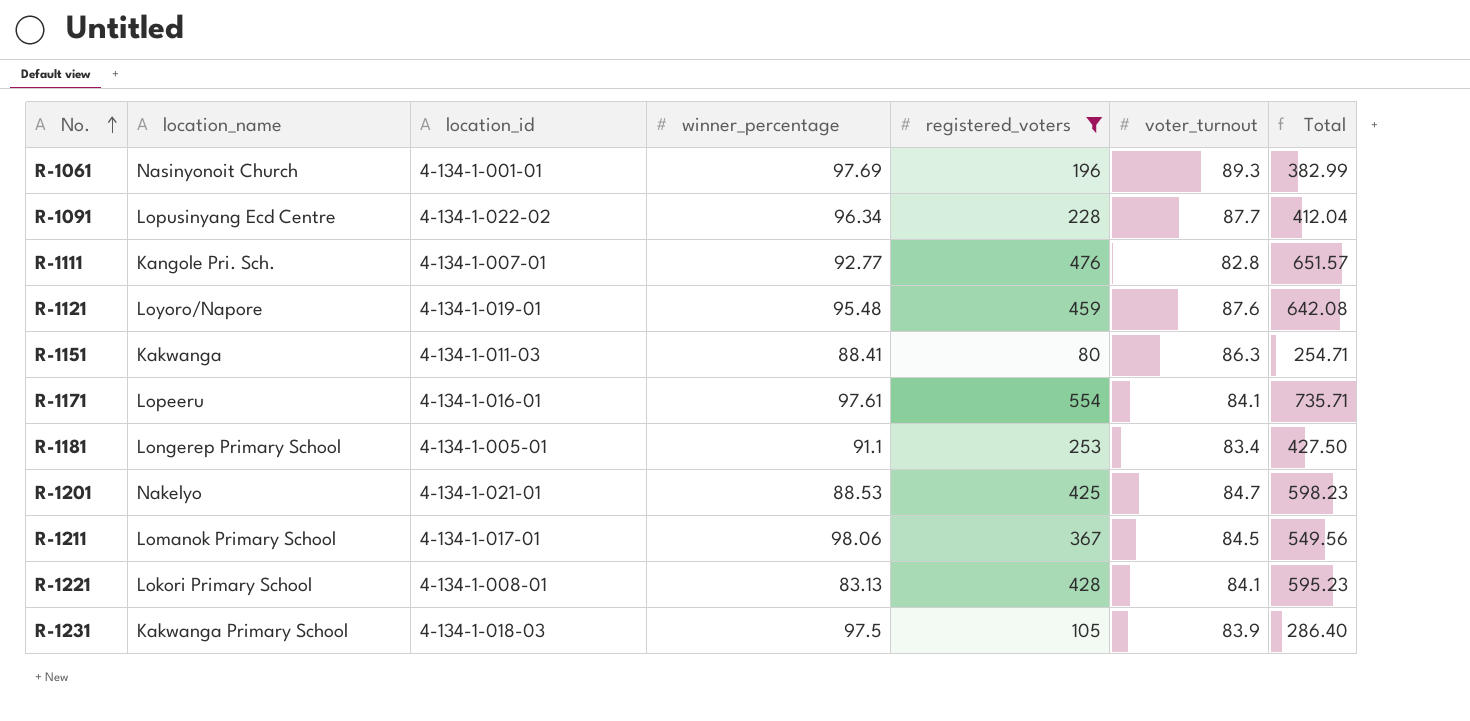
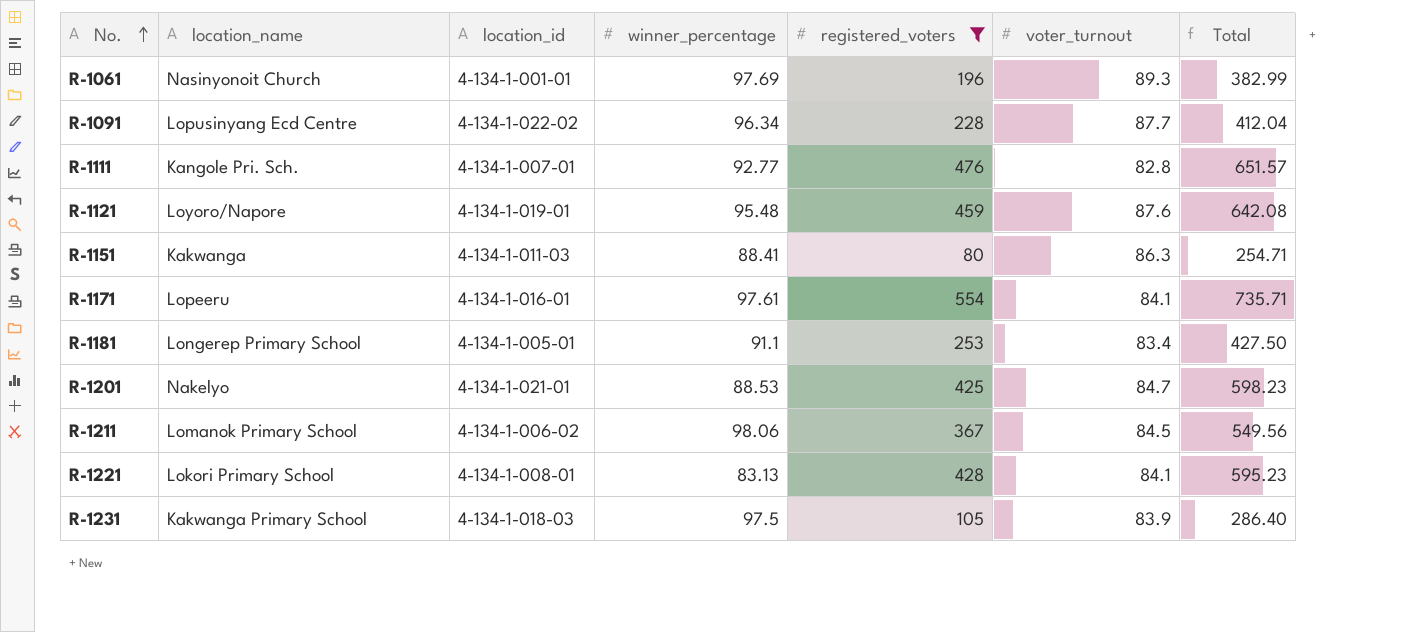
R-1211 | location_id: 4-134-1-017-01 -> 4-134-1-006-02

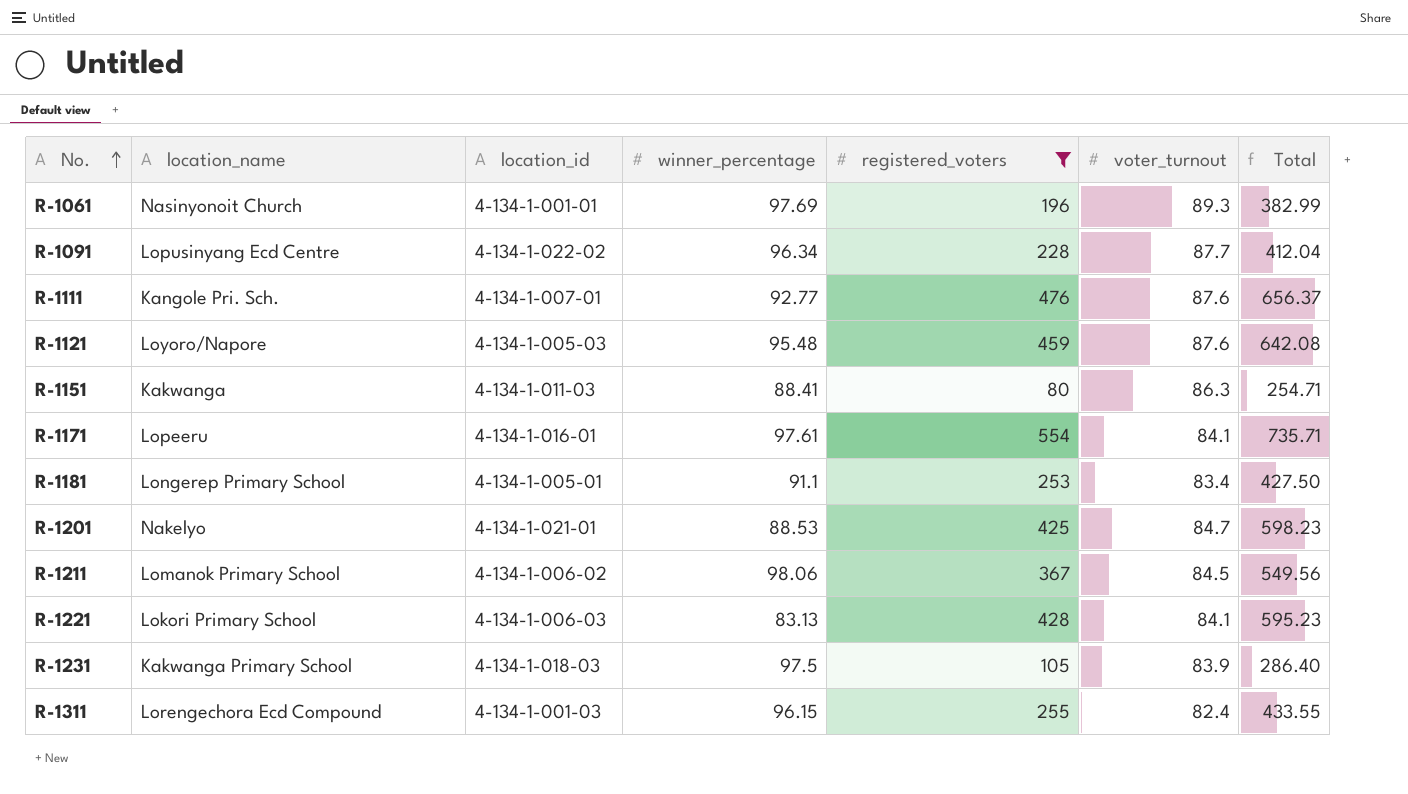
R-1111 | voter_turnout: 82.8 -> 87.6
R-1111 | Total: 651.57 -> 656.37
R-1121 | location_id: 4-134-1-019-01 -> 4-134-1-005-03
R-1221 | location_id: 4-134-1-008-01 -> 4-134-1-006-03
row R-1311: none -> Lorengechora Ecd Compound | 4-134-1-001-03 | 96.15 | 255 | 82.4 | 433.55

